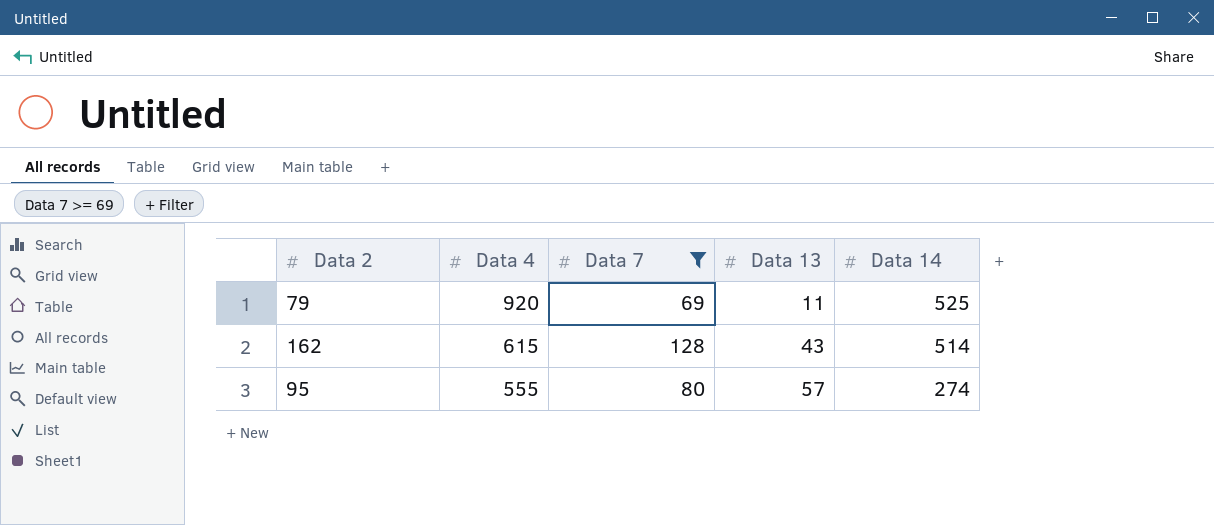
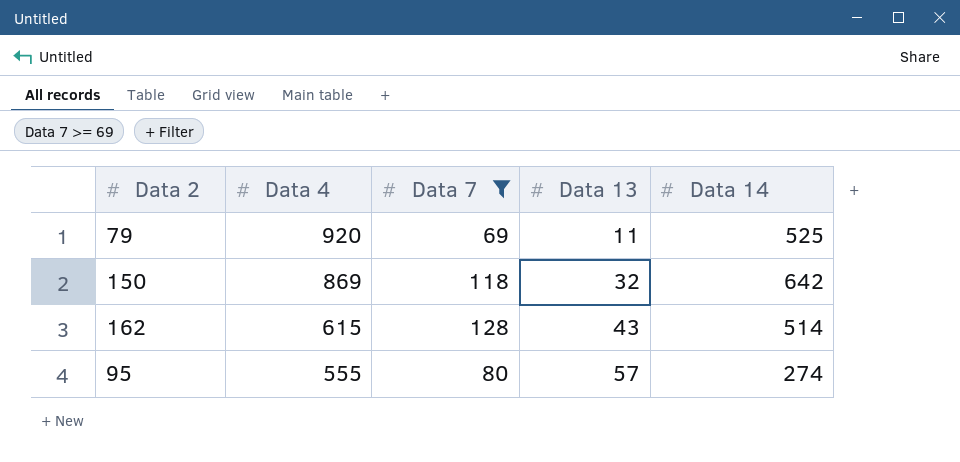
row 150: none -> 869 | 118 | 32 | 642

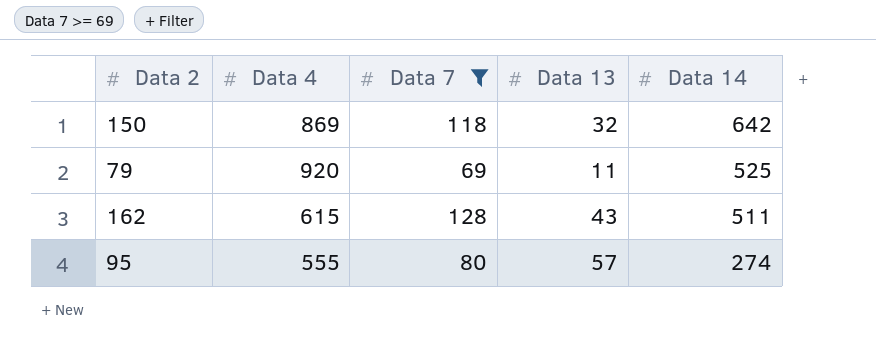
row order: Data 4 descending -> Data 14 descending
162 | Data 14: 514 -> 511

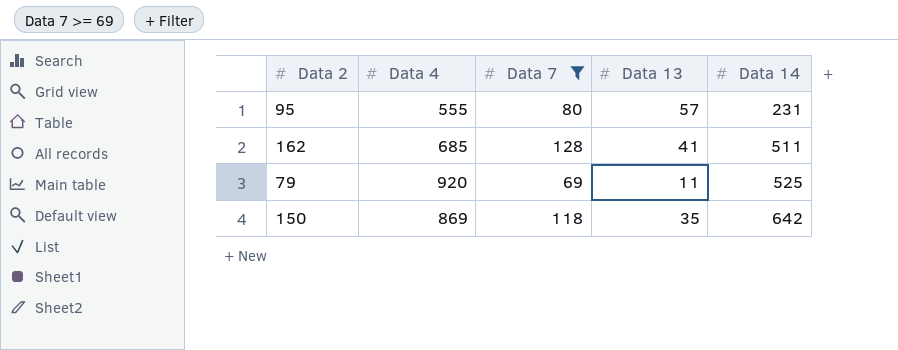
row order: Data 14 descending -> Data 14 ascending
95 | Data 14: 274 -> 231
162 | Data 4: 615 -> 685
162 | Data 13: 43 -> 41
150 | Data 13: 32 -> 35

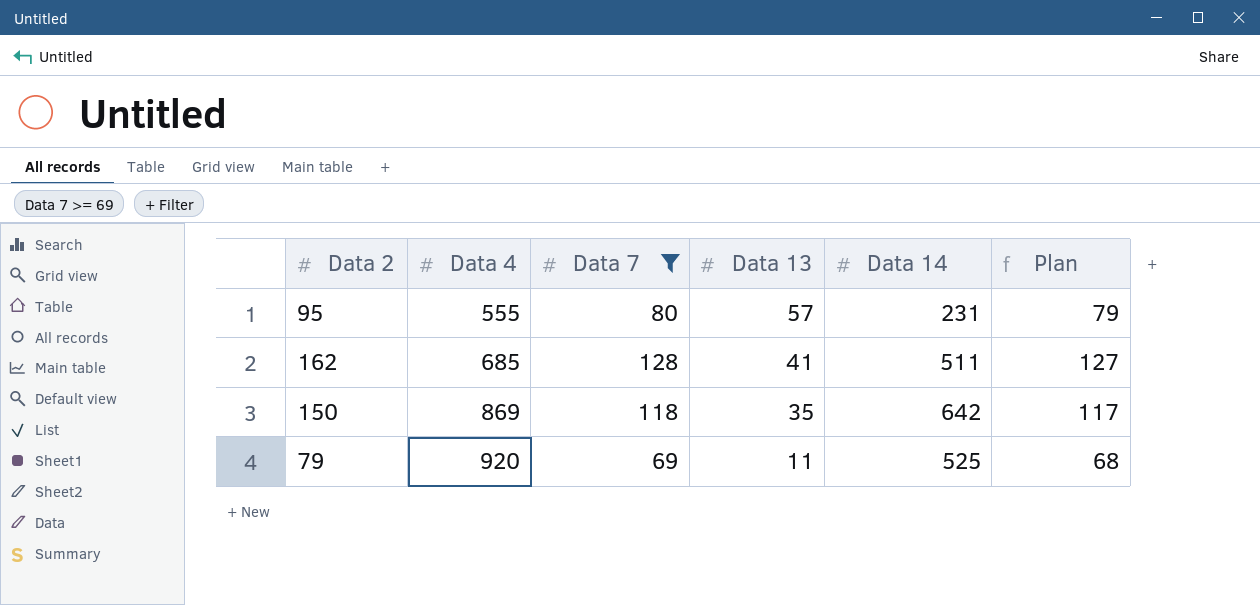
row order: Data 14 ascending -> Data 4 ascending
column Plan | formula: none -> [Data 7] - 1

